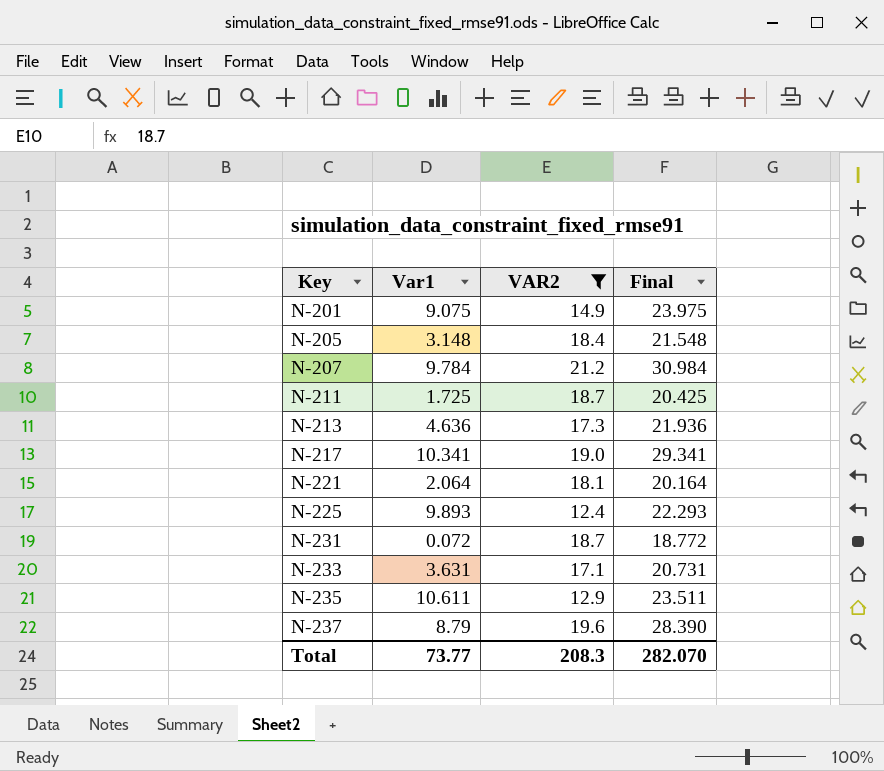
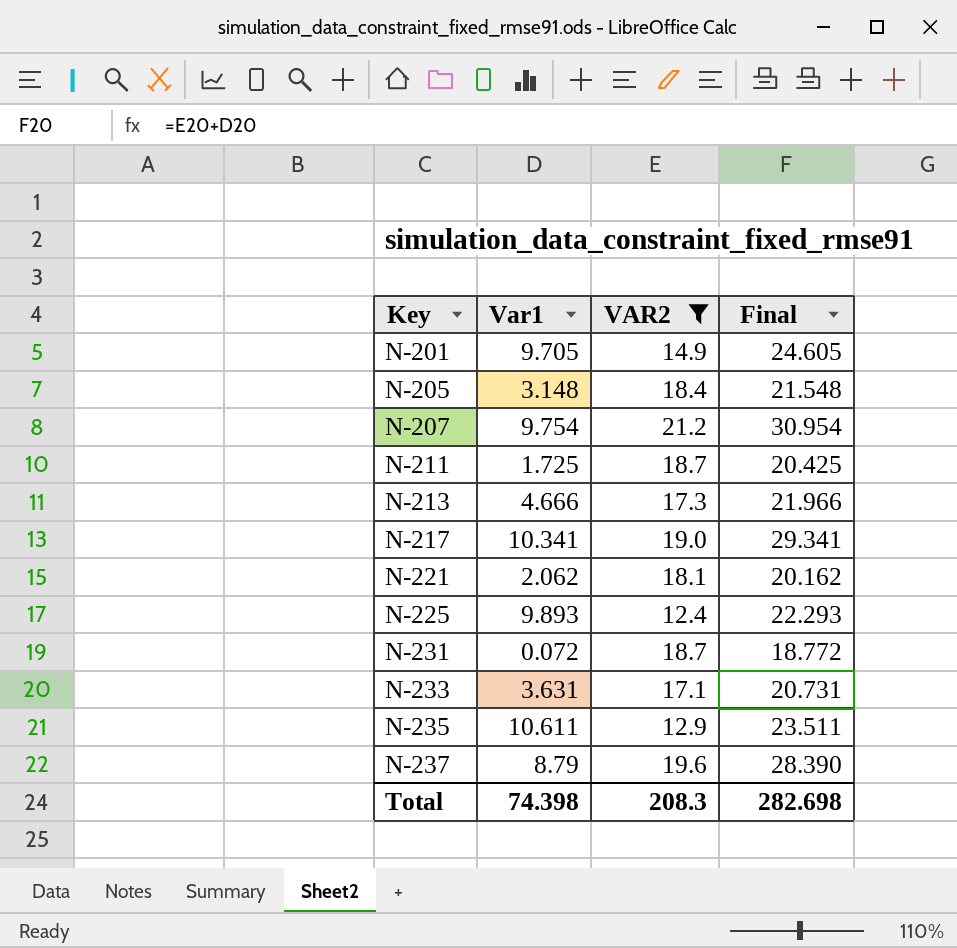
N-201 | Var1: 9.075 -> 9.705
N-201 | Final: 23.975 -> 24.605
N-207 | Var1: 9.784 -> 9.754
N-207 | Final: 30.984 -> 30.954
N-213 | Var1: 4.636 -> 4.666
N-213 | Final: 21.936 -> 21.966
N-221 | Var1: 2.064 -> 2.062
N-221 | Final: 20.164 -> 20.162
Total | Var1: 73.77 -> 74.398
Total | Final: 282.070 -> 282.698

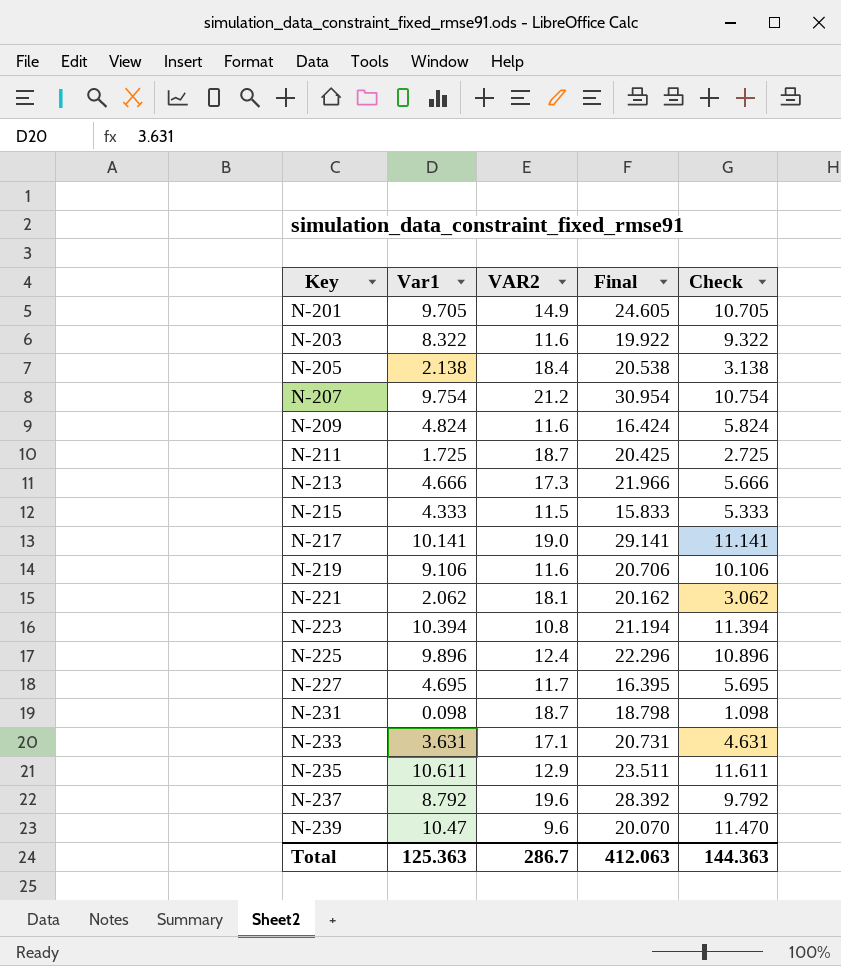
filter: VAR2 >= 12.4 -> none
column Check | formula: none -> [Var1] + 1
N-205 | Var1: 3.148 -> 2.138
N-205 | Final: 21.548 -> 20.538
N-217 | Var1: 10.341 -> 10.141
N-217 | Final: 29.341 -> 29.141
N-225 | Var1: 9.893 -> 9.896
N-225 | Final: 22.293 -> 22.296
N-231 | Var1: 0.072 -> 0.098
N-231 | Final: 18.772 -> 18.798
N-237 | Var1: 8.79 -> 8.792
N-237 | Final: 28.390 -> 28.392
Total | Var1: 74.398 -> 125.363
Total | VAR2: 208.3 -> 286.7
Total | Final: 282.698 -> 412.063

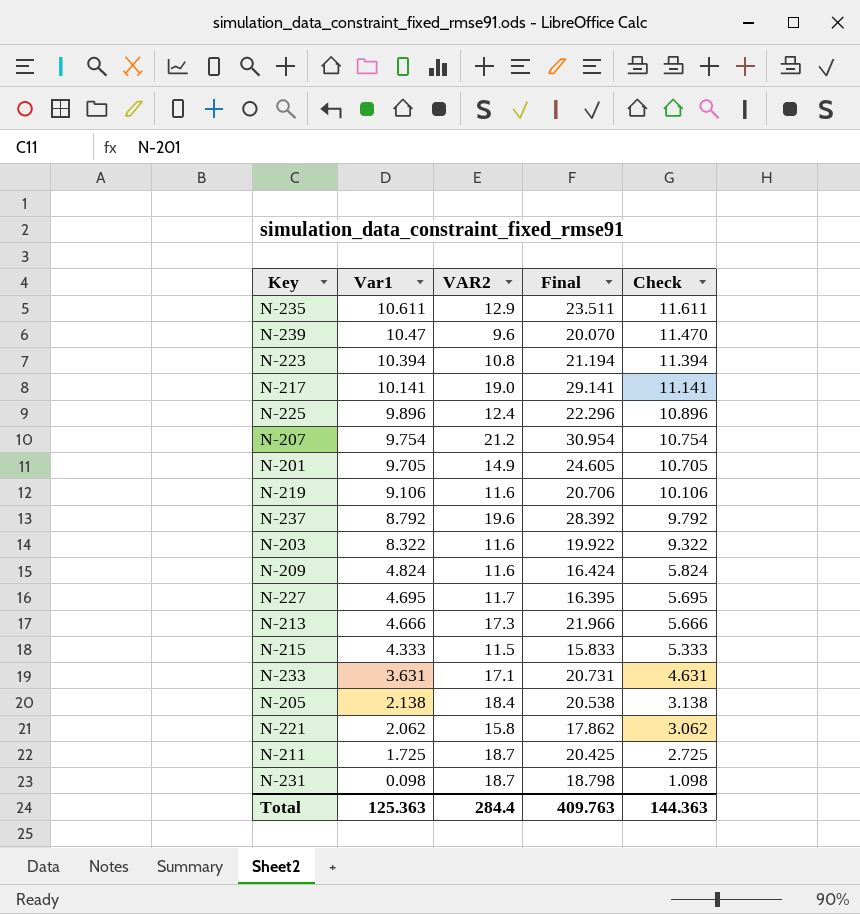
row order: Key ascending -> Var1 descending
N-221 | VAR2: 18.1 -> 15.8
N-221 | Final: 20.162 -> 17.862
Total | VAR2: 286.7 -> 284.4
Total | Final: 412.063 -> 409.763

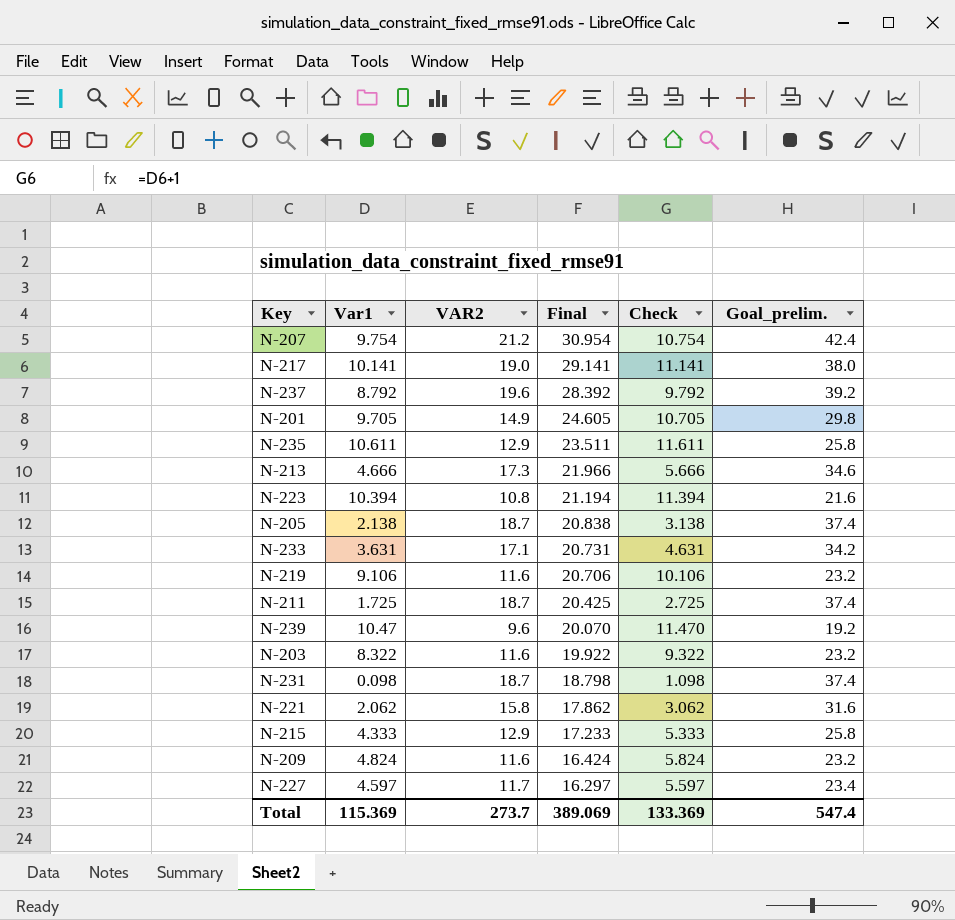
row order: Var1 descending -> Final descending
column Goal_prelim. | formula: none -> [VAR2] * 2
row N-225: 9.896 | 12.4 | 22.296 | 10.896 -> none
N-205 | VAR2: 18.4 -> 18.7
N-205 | Final: 20.538 -> 20.838
N-215 | VAR2: 11.5 -> 12.9
N-215 | Final: 15.833 -> 17.233
N-227 | Var1: 4.695 -> 4.597
N-227 | Final: 16.395 -> 16.297
N-227 | Check: 5.695 -> 5.597
Total | Var1: 125.363 -> 115.369
Total | VAR2: 284.4 -> 273.7
Total | Final: 409.763 -> 389.069
Total | Check: 144.363 -> 133.369

